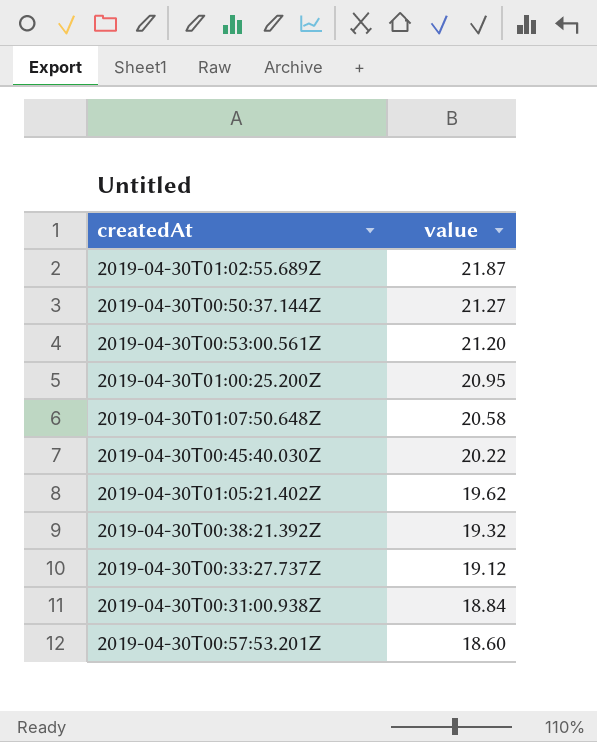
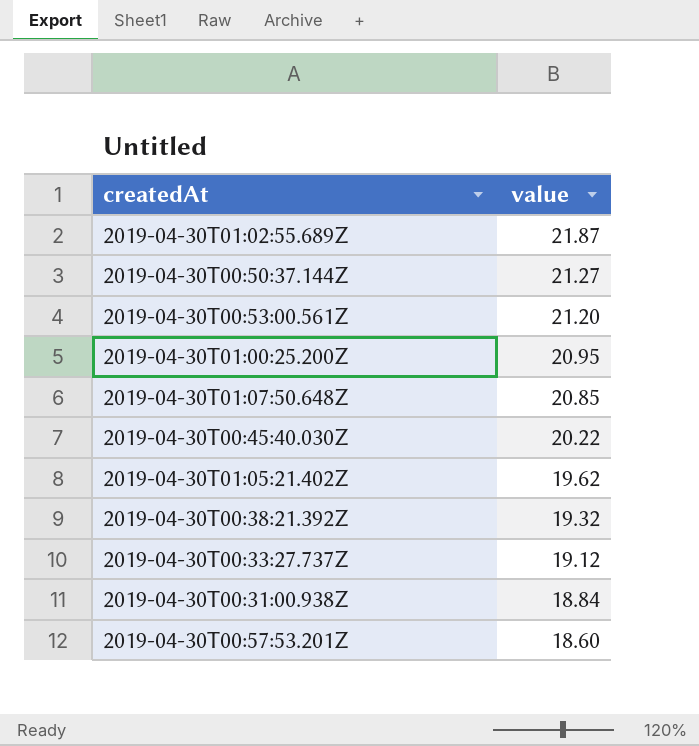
2019-04-30T01:07:50.648Z | value: 20.58 -> 20.85

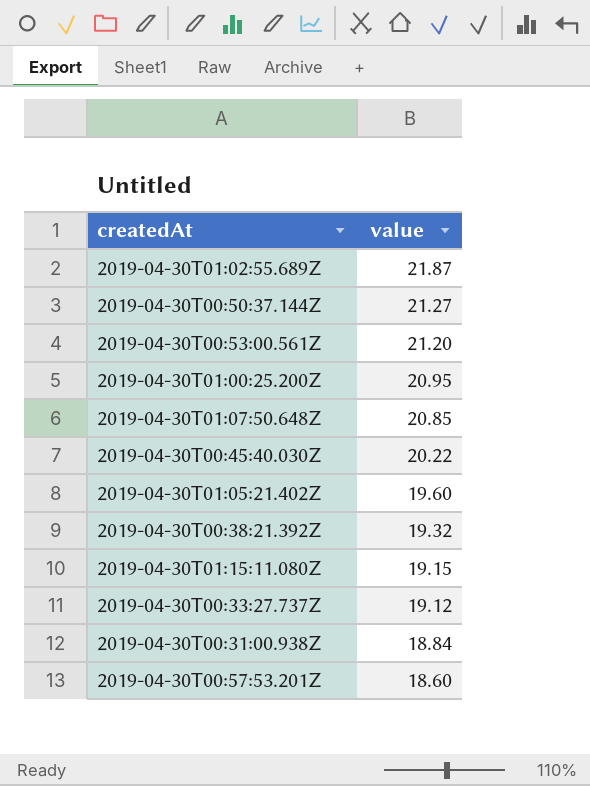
2019-04-30T01:05:21.402Z | value: 19.62 -> 19.60
row 2019-04-30T01:15:11.080Z: none -> 19.15

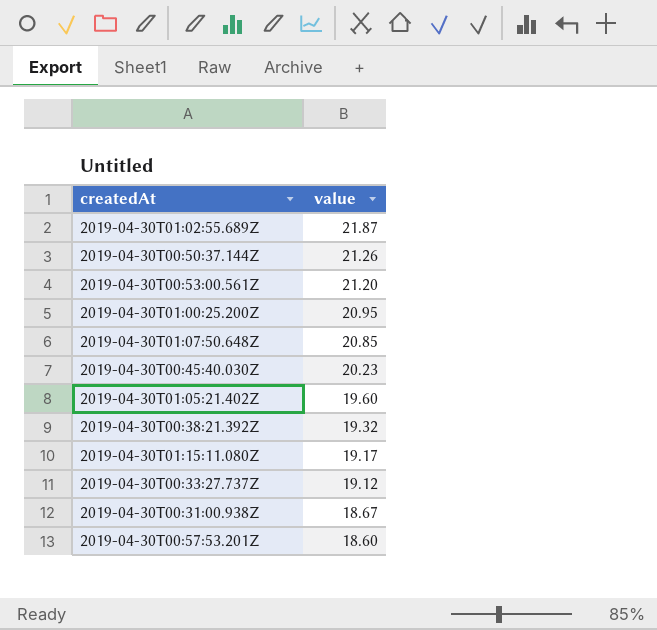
2019-04-30T00:50:37.144Z | value: 21.27 -> 21.26
2019-04-30T00:45:40.030Z | value: 20.22 -> 20.23
2019-04-30T01:15:11.080Z | value: 19.15 -> 19.17
2019-04-30T00:31:00.938Z | value: 18.84 -> 18.67

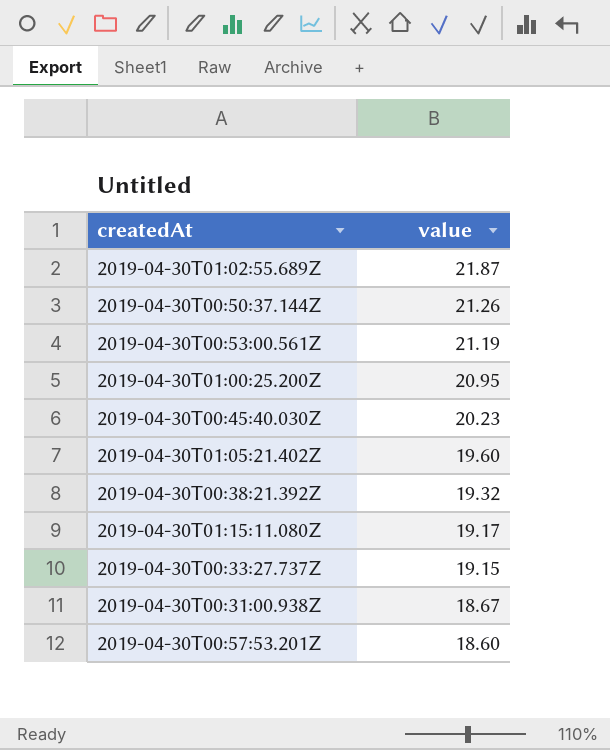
row 2019-04-30T01:07:50.648Z: 20.85 -> none
2019-04-30T00:53:00.561Z | value: 21.20 -> 21.19
2019-04-30T00:33:27.737Z | value: 19.12 -> 19.15

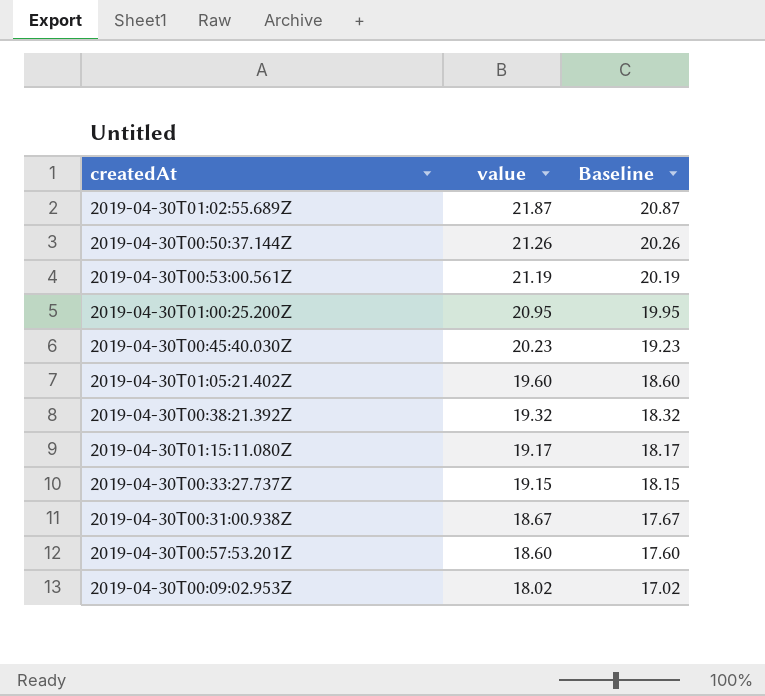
column Baseline | formula: none -> [value] - 1
row 2019-04-30T00:09:02.953Z: none -> 18.02 | 17.02

